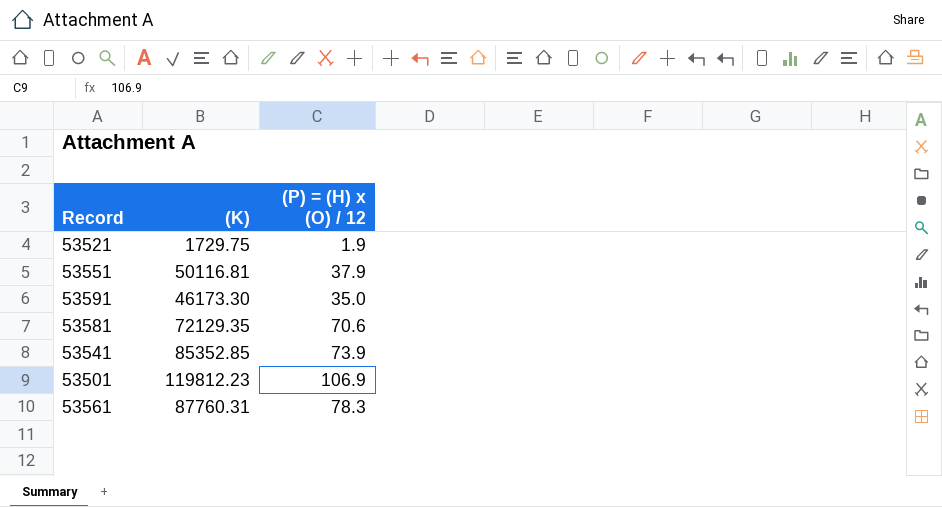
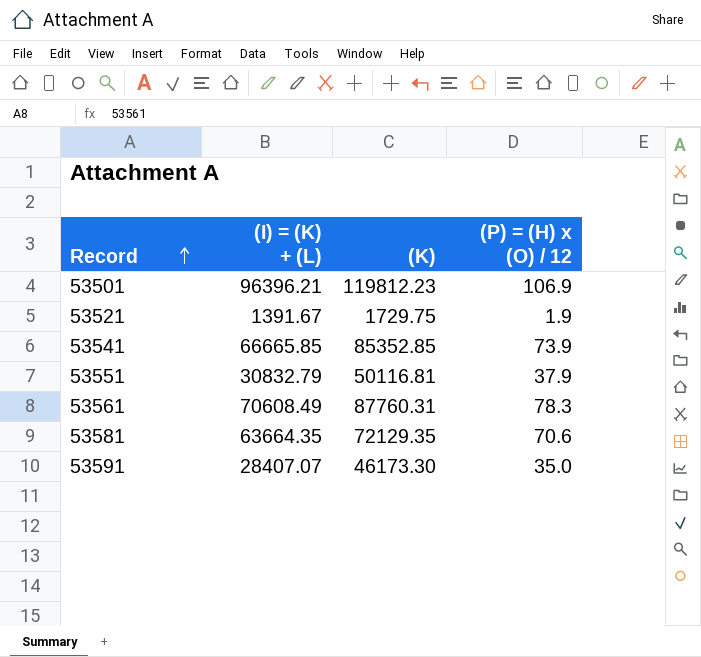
row order: none -> Record ascending
column (I) = (K) + (L) | position: none -> 2

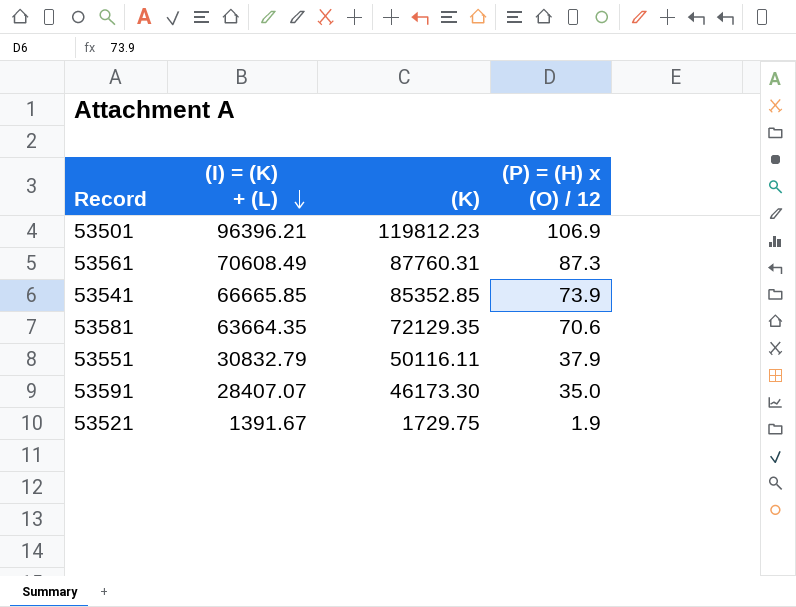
row order: Record ascending -> (I) = (K) + (L) descending
53561 | (P) = (H) x (O) / 12: 78.3 -> 87.3
53551 | (K): 50116.81 -> 50116.11

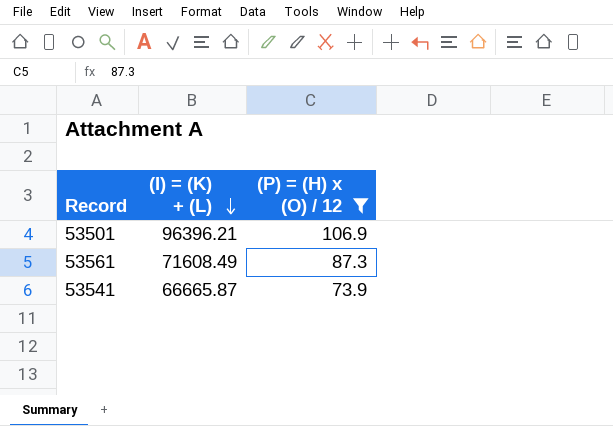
filter: none -> (P) = (H) x (O) / 12 >= 73.9
column (K) | position: 3 -> none
53561 | (I) = (K) + (L): 70608.49 -> 71608.49
53541 | (I) = (K) + (L): 66665.85 -> 66665.87

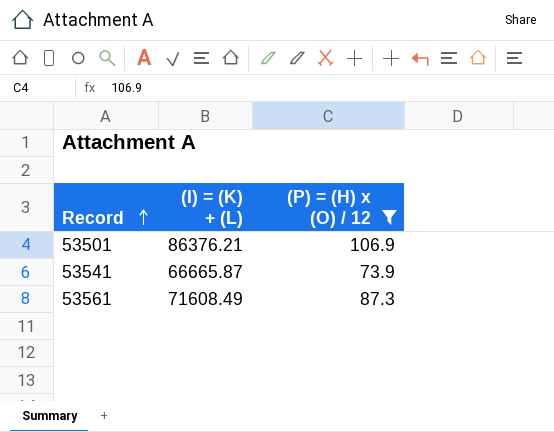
row order: (I) = (K) + (L) descending -> Record ascending
53501 | (I) = (K) + (L): 96396.21 -> 86376.21

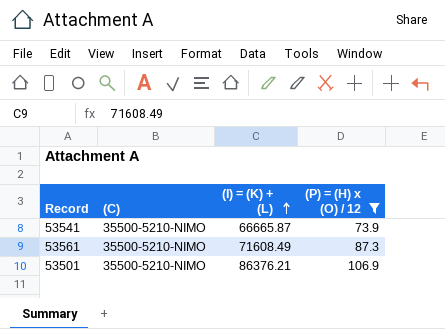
row order: Record ascending -> (I) = (K) + (L) ascending
column (C) | position: none -> 2

